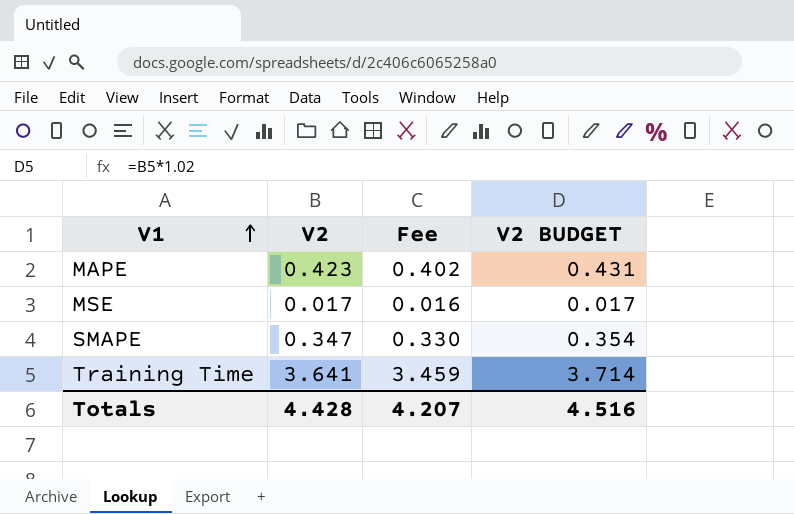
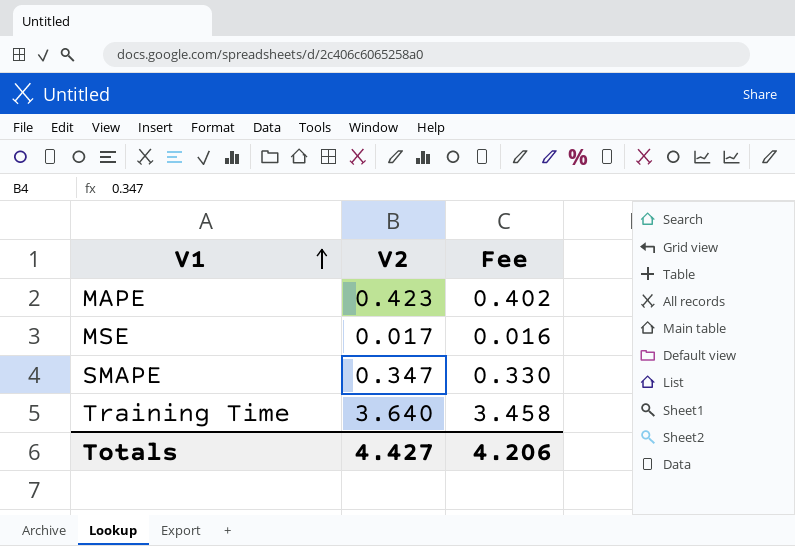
column V2 BUDGET | formula: [V2] * 1.02 -> none
Training Time | V2: 3.641 -> 3.640
Training Time | Fee: 3.459 -> 3.458
Totals | V2: 4.428 -> 4.427
Totals | Fee: 4.207 -> 4.206

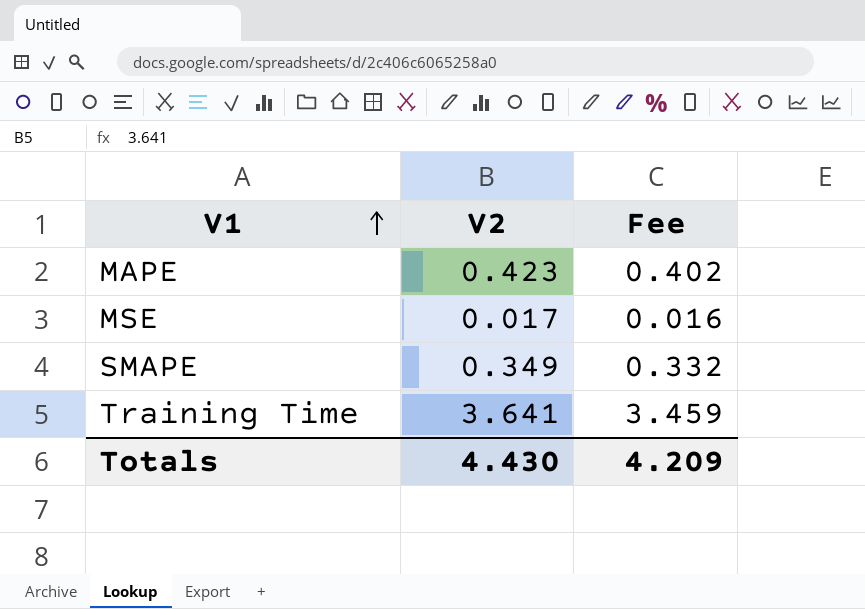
SMAPE | V2: 0.347 -> 0.349
SMAPE | Fee: 0.330 -> 0.332
Training Time | V2: 3.640 -> 3.641
Training Time | Fee: 3.458 -> 3.459
Totals | V2: 4.427 -> 4.430
Totals | Fee: 4.206 -> 4.209

